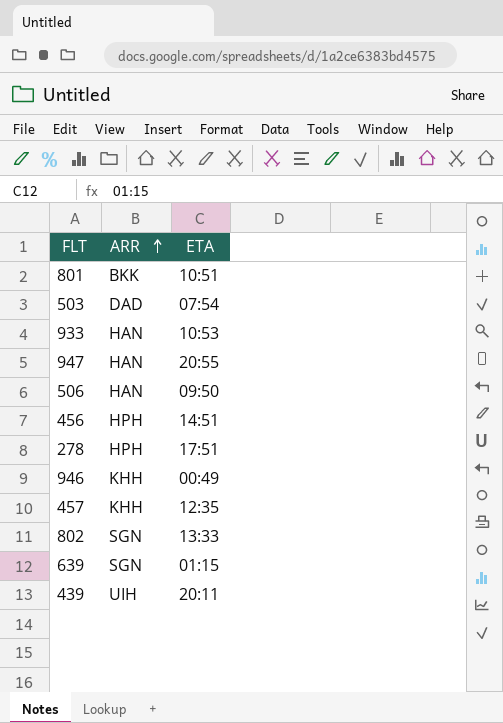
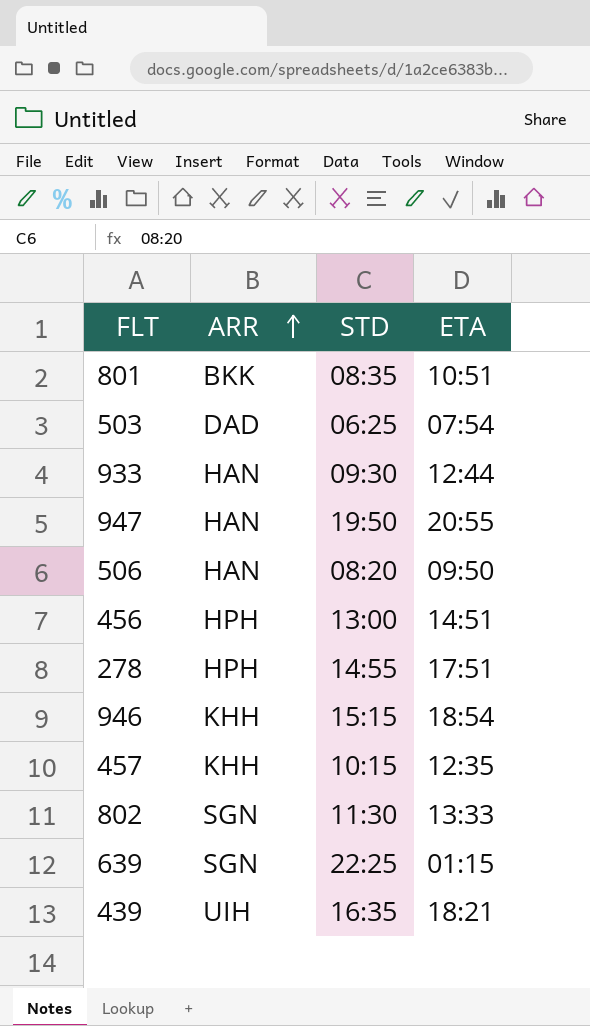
column STD | position: none -> 3
933 | ETA: 10:53 -> 12:44
946 | ETA: 00:49 -> 18:54
439 | ETA: 20:11 -> 18:21

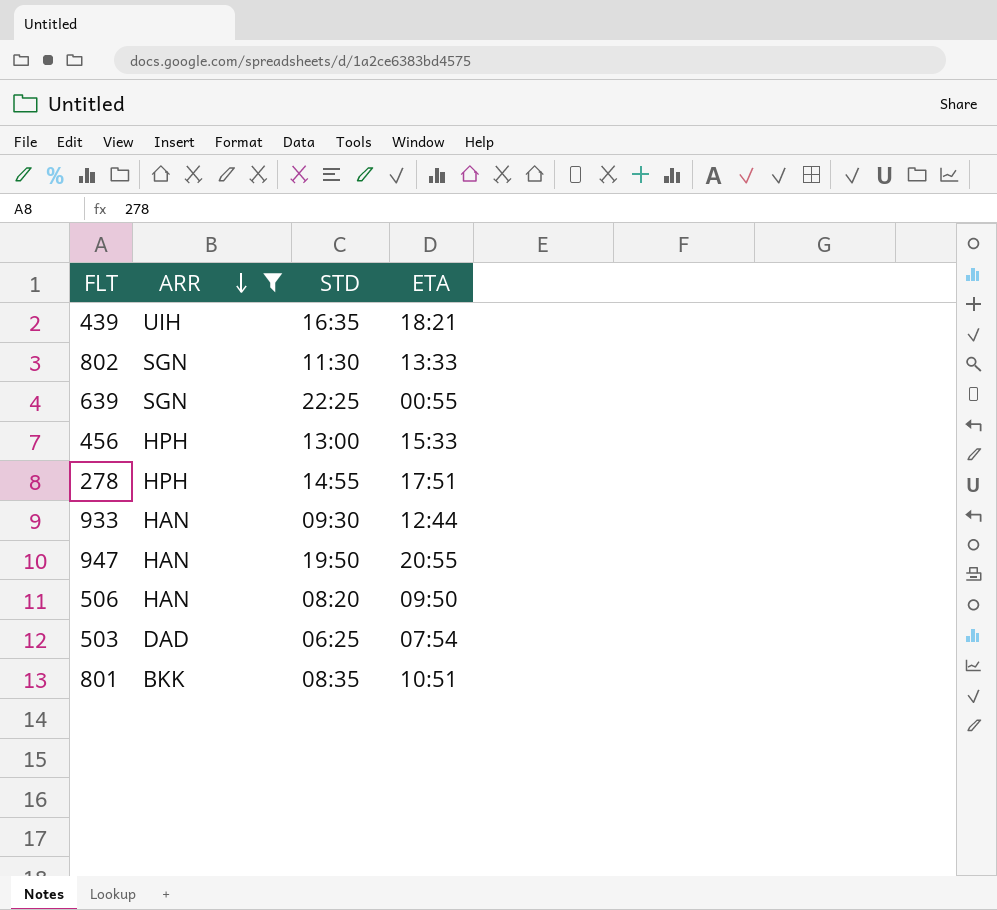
filter: none -> ARR != KHH
row order: ARR ascending -> ARR descending
639 | ETA: 01:15 -> 00:55
456 | ETA: 14:51 -> 15:33

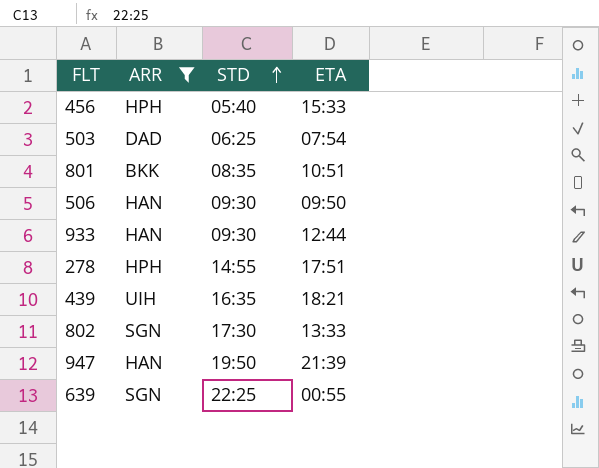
row order: ARR descending -> STD ascending
456 | STD: 13:00 -> 05:40
506 | STD: 08:20 -> 09:30
802 | STD: 11:30 -> 17:30
947 | ETA: 20:55 -> 21:39

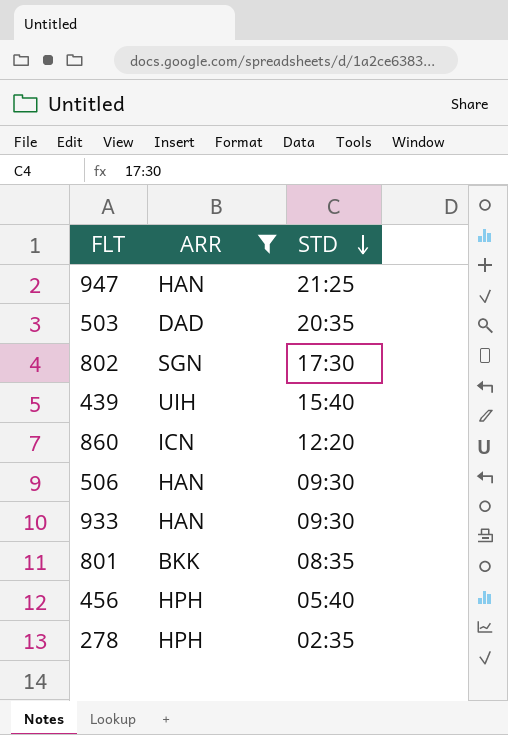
row order: STD ascending -> STD descending
column ETA | position: 4 -> none
row 639: SGN | 22:25 | 00:55 -> none
947 | STD: 19:50 -> 21:25
503 | STD: 06:25 -> 20:35
439 | STD: 16:35 -> 15:40
row 860: none -> ICN | 12:20
278 | STD: 14:55 -> 02:35

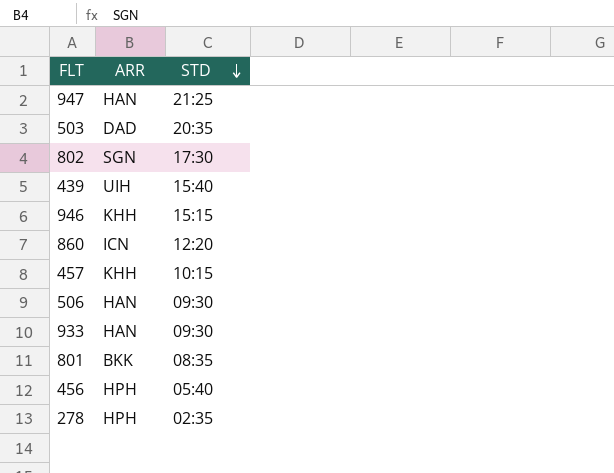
filter: ARR != KHH -> none

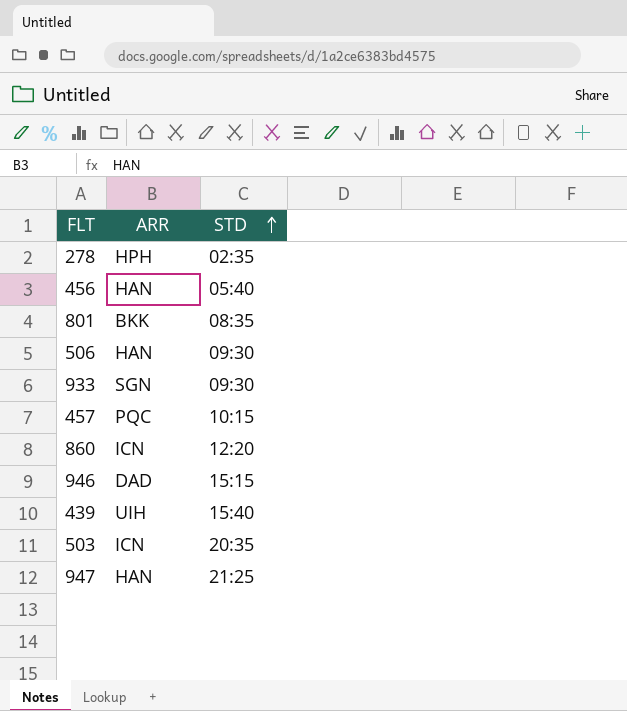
row order: STD descending -> STD ascending
row 802: SGN | 17:30 -> none
456 | ARR: HPH -> HAN
933 | ARR: HAN -> SGN
457 | ARR: KHH -> PQC
946 | ARR: KHH -> DAD
503 | ARR: DAD -> ICN

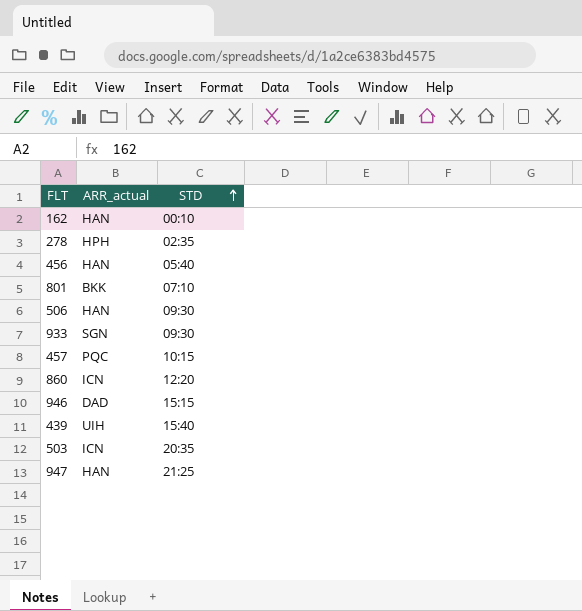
column name: ARR -> ARR_actual
row 162: none -> HAN | 00:10
801 | STD: 08:35 -> 07:10

